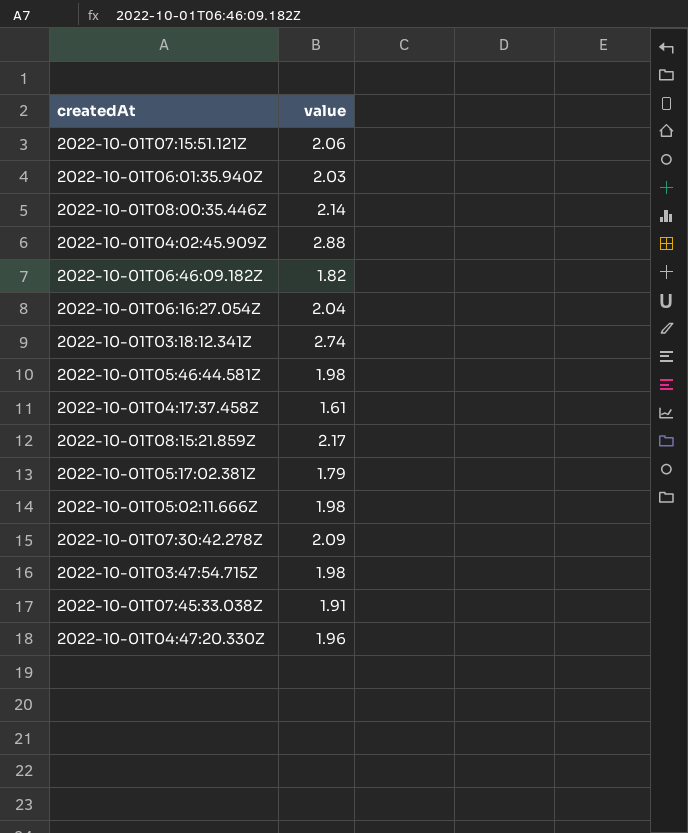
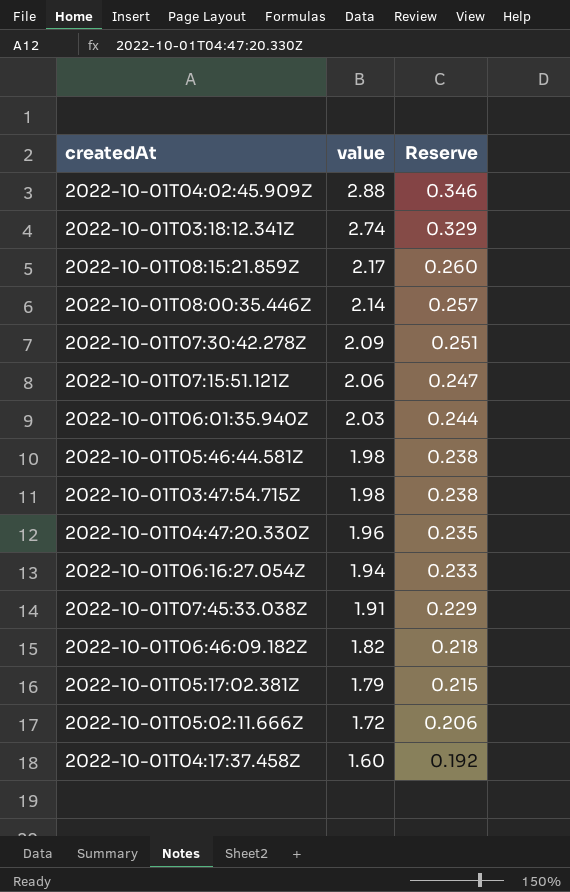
row order: none -> value descending
column Reserve | formula: none -> [value] * 0.12
2022-10-01T06:16:27.054Z | value: 2.04 -> 1.94
2022-10-01T05:02:11.666Z | value: 1.98 -> 1.72
2022-10-01T04:17:37.458Z | value: 1.61 -> 1.60

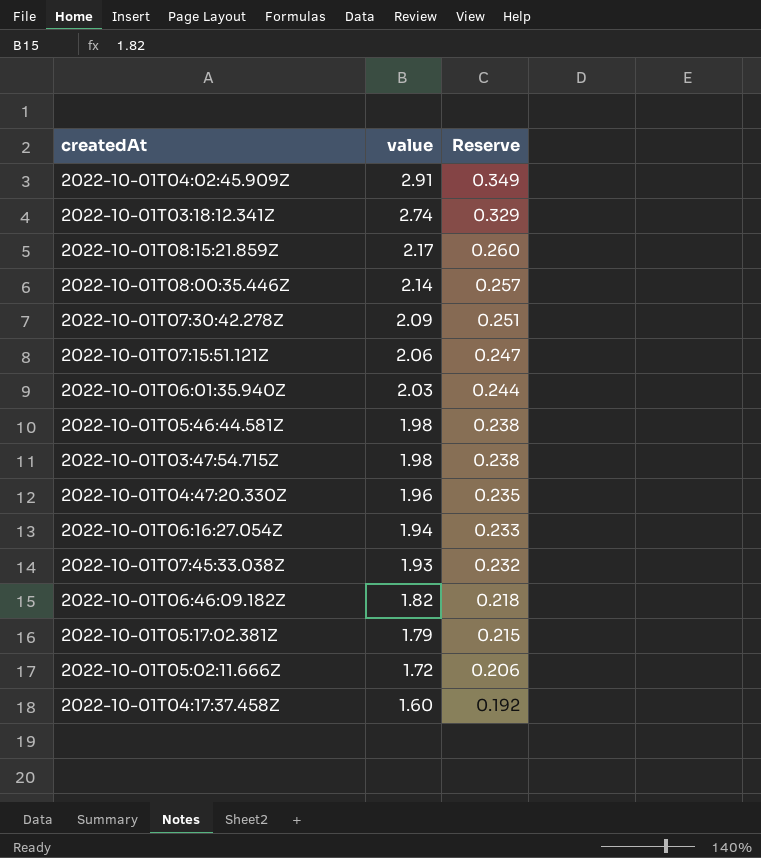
2022-10-01T04:02:45.909Z | value: 2.88 -> 2.91
2022-10-01T04:02:45.909Z | Reserve: 0.346 -> 0.349
2022-10-01T07:45:33.038Z | value: 1.91 -> 1.93
2022-10-01T07:45:33.038Z | Reserve: 0.229 -> 0.232

